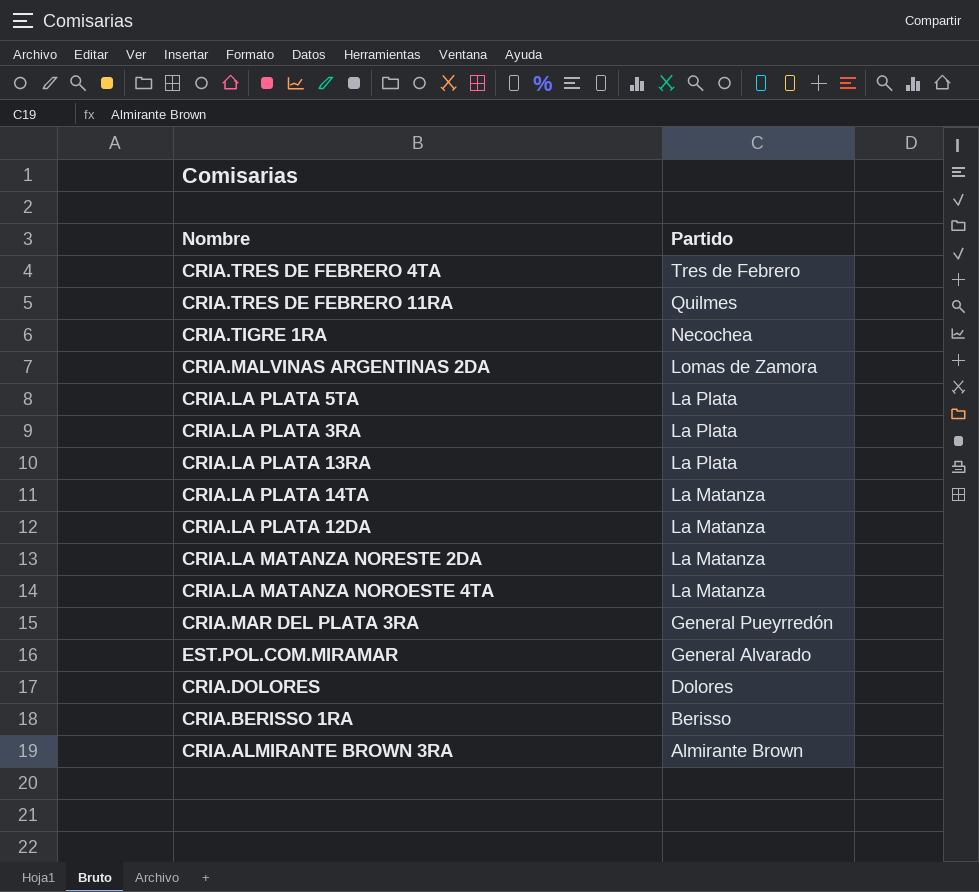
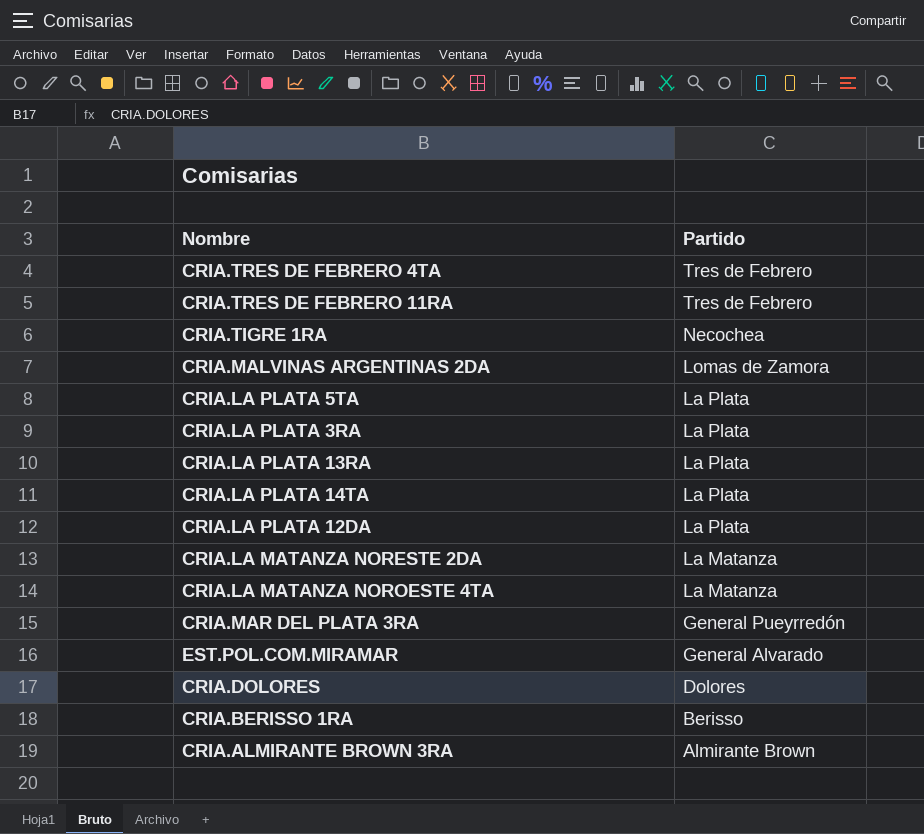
CRIA.TRES DE FEBRERO 11RA | Partido: Quilmes -> Tres de Febrero
CRIA.LA PLATA 14TA | Partido: La Matanza -> La Plata
CRIA.LA PLATA 12DA | Partido: La Matanza -> La Plata

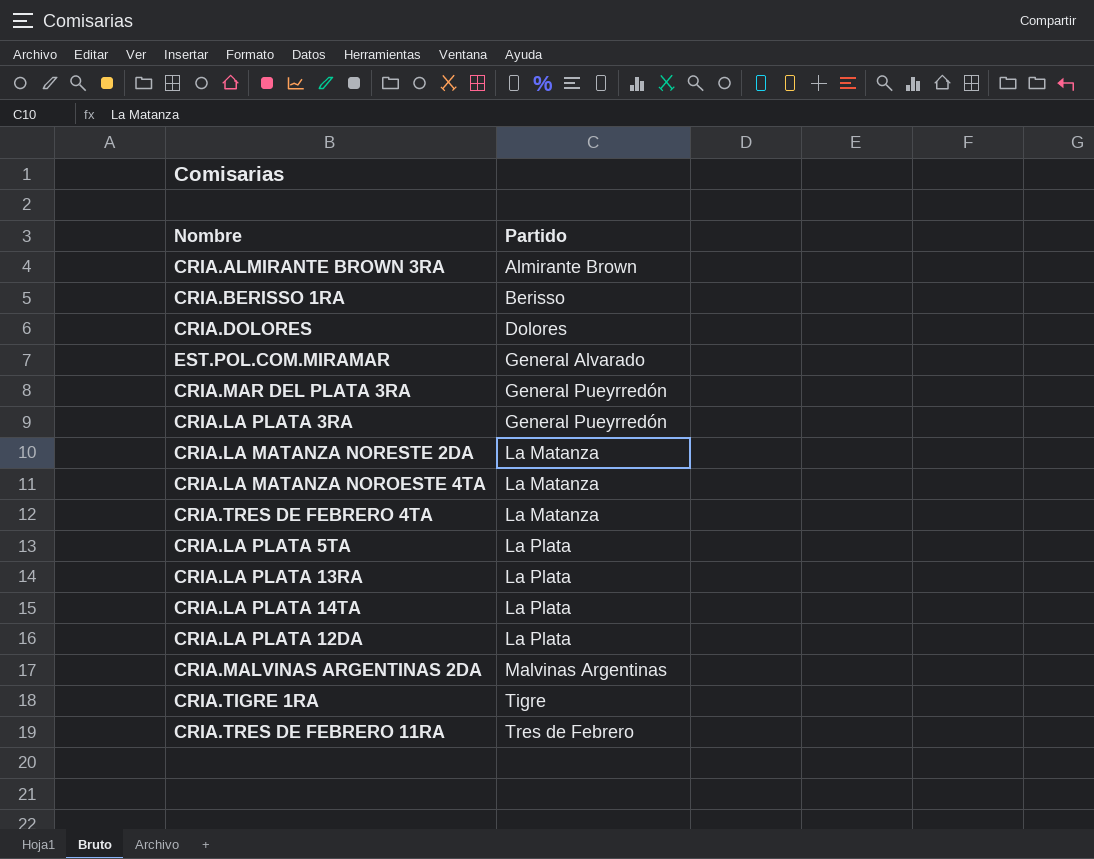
row order: Partido descending -> Partido ascending
CRIA.LA PLATA 3RA | Partido: La Plata -> General Pueyrredón
CRIA.TRES DE FEBRERO 4TA | Partido: Tres de Febrero -> La Matanza
CRIA.MALVINAS ARGENTINAS 2DA | Partido: Lomas de Zamora -> Malvinas Argentinas
CRIA.TIGRE 1RA | Partido: Necochea -> Tigre

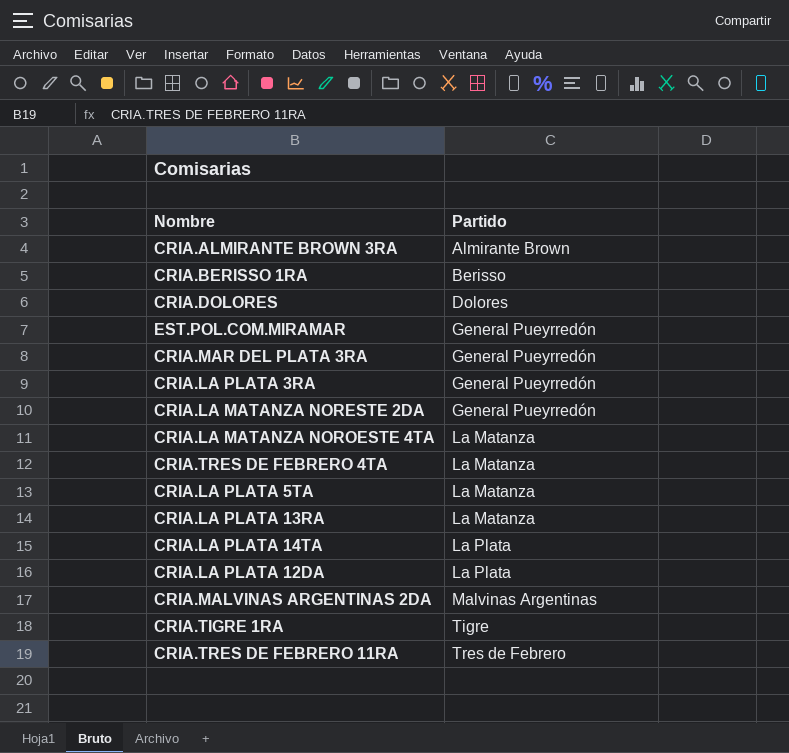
EST.POL.COM.MIRAMAR | Partido: General Alvarado -> General Pueyrredón
CRIA.LA MATANZA NORESTE 2DA | Partido: La Matanza -> General Pueyrredón
CRIA.LA PLATA 5TA | Partido: La Plata -> La Matanza
CRIA.LA PLATA 13RA | Partido: La Plata -> La Matanza

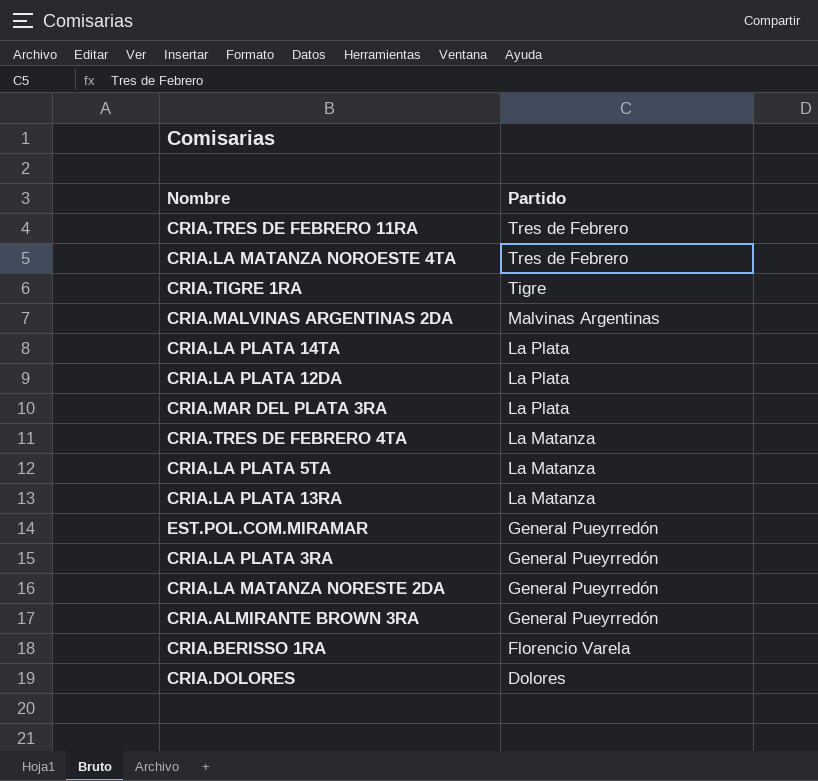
row order: Partido ascending -> Partido descending
CRIA.LA MATANZA NOROESTE 4TA | Partido: La Matanza -> Tres de Febrero
CRIA.MAR DEL PLATA 3RA | Partido: General Pueyrredón -> La Plata
CRIA.ALMIRANTE BROWN 3RA | Partido: Almirante Brown -> General Pueyrredón
CRIA.BERISSO 1RA | Partido: Berisso -> Florencio Varela

